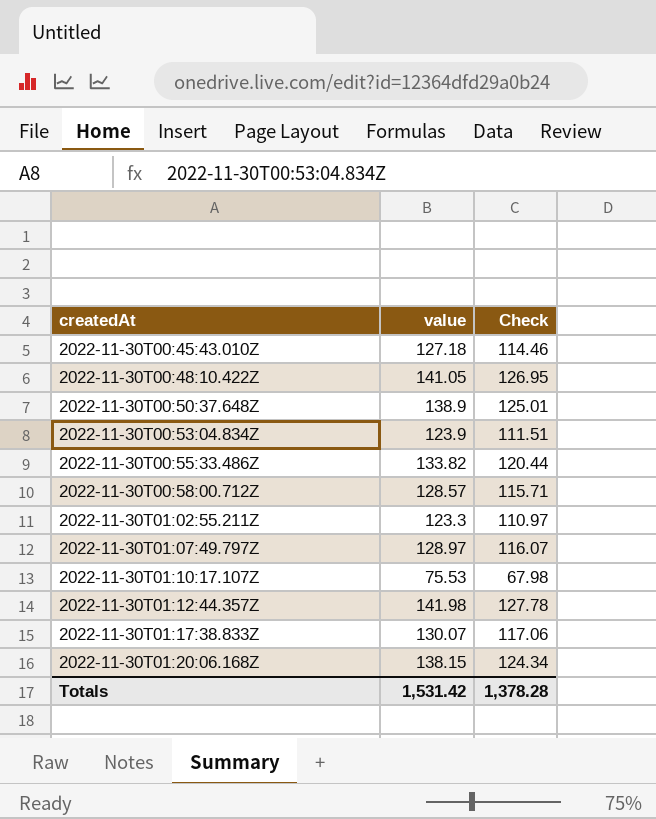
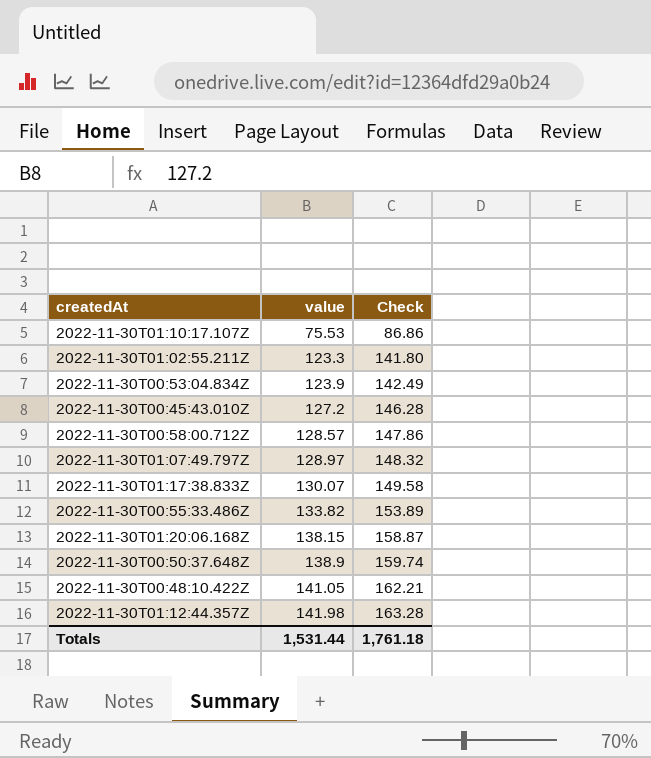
row order: createdAt ascending -> value ascending
column Check | formula: [value] * 0.9 -> [value] * 1.15
2022-11-30T00:45:43.010Z | value: 127.18 -> 127.2
Totals | value: 1,531.42 -> 1,531.44
Totals | Check: 1,378.28 -> 1,761.18

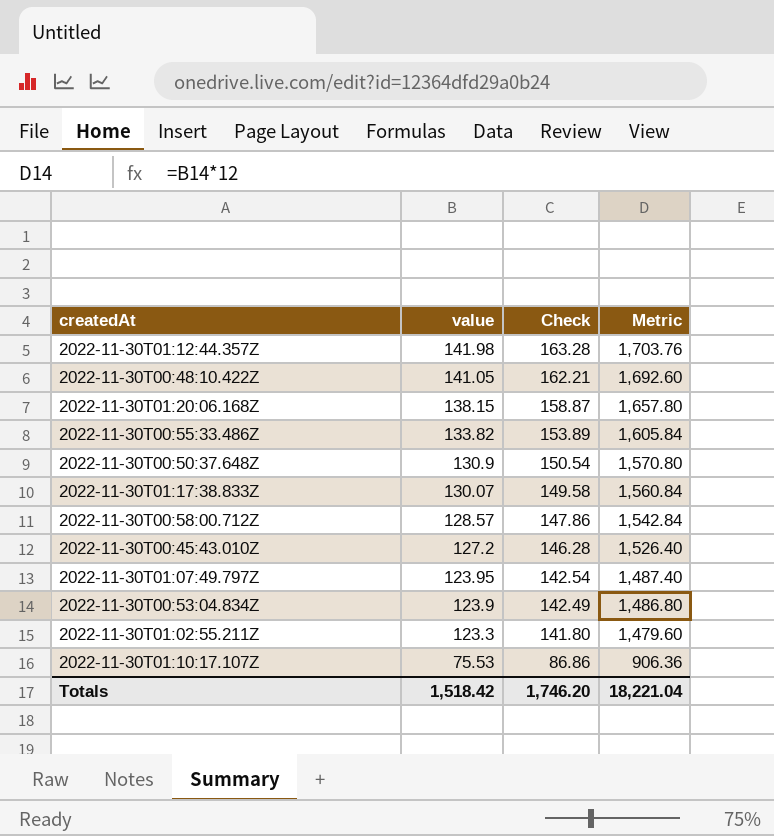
row order: value ascending -> value descending
column Metric | formula: none -> [value] * 12
2022-11-30T00:50:37.648Z | value: 138.9 -> 130.9
2022-11-30T00:50:37.648Z | Check: 159.74 -> 150.54
2022-11-30T01:07:49.797Z | value: 128.97 -> 123.95
2022-11-30T01:07:49.797Z | Check: 148.32 -> 142.54
Totals | value: 1,531.44 -> 1,518.42
Totals | Check: 1,761.18 -> 1,746.20

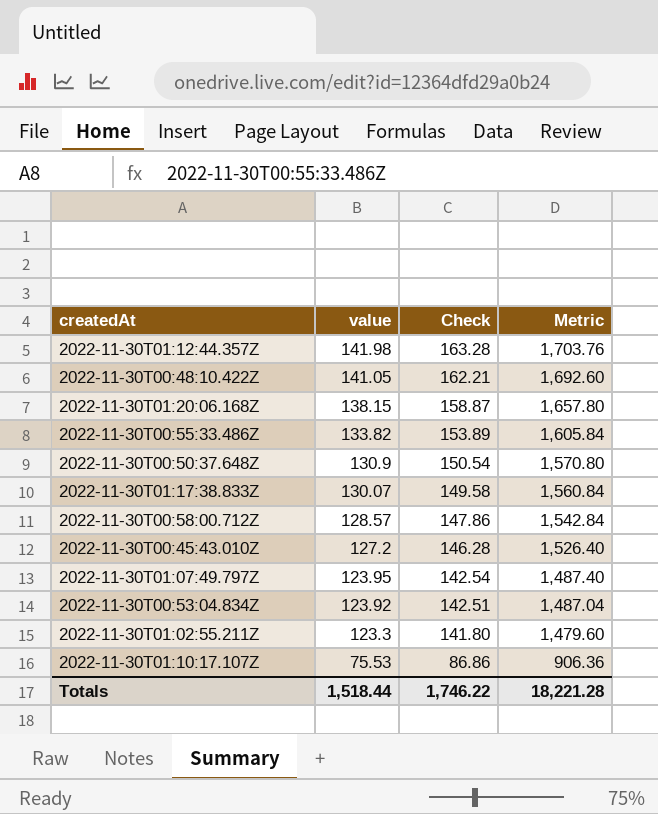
2022-11-30T00:53:04.834Z | value: 123.9 -> 123.92
2022-11-30T00:53:04.834Z | Check: 142.49 -> 142.51
2022-11-30T00:53:04.834Z | Metric: 1,486.80 -> 1,487.04
Totals | value: 1,518.42 -> 1,518.44
Totals | Check: 1,746.20 -> 1,746.22
Totals | Metric: 18,221.04 -> 18,221.28

